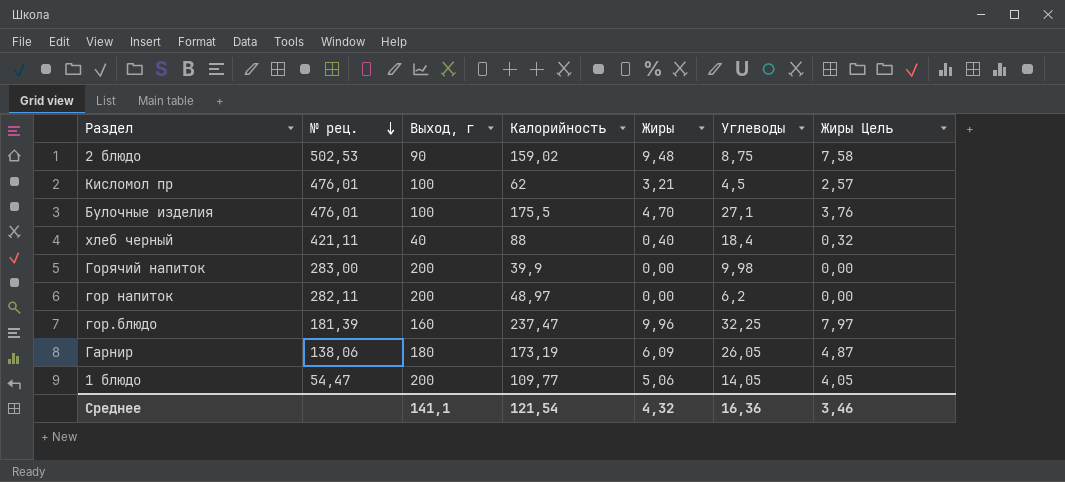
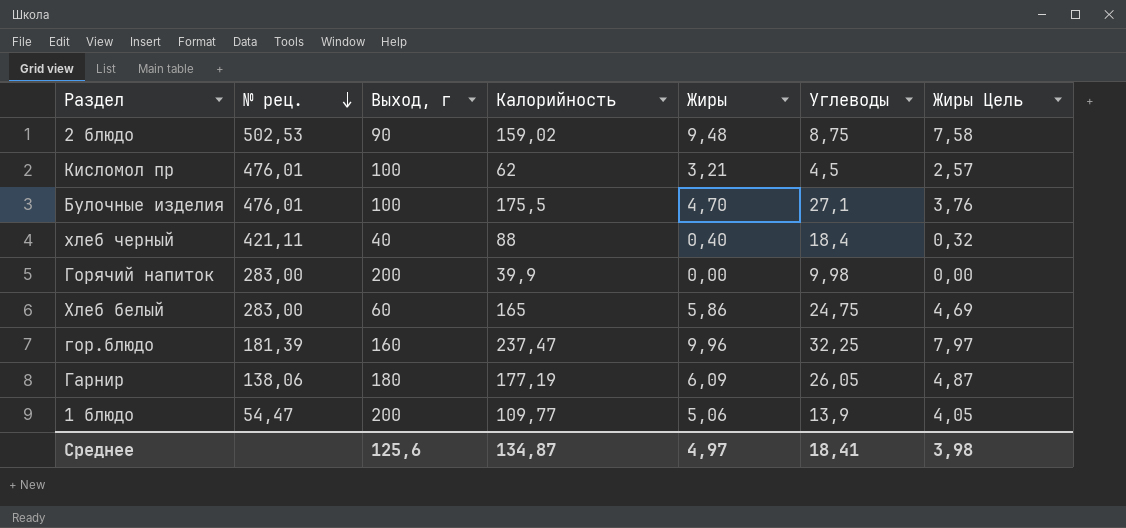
row гор напиток: 282,11 | 200 | 48,97 | 0,00 | 6,2 | 0,00 -> none
row Хлеб белый: none -> 283,00 | 60 | 165 | 5,86 | 24,75 | 4,69
Гарнир | Калорийность: 173,19 -> 177,19
1 блюдо | Углеводы: 14,05 -> 13,9
Среднее | Выход, г: 141,1 -> 125,6
Среднее | Калорийность: 121,54 -> 134,87
Среднее | Жиры: 4,32 -> 4,97
Среднее | Углеводы: 16,36 -> 18,41
Среднее | Жиры Цель: 3,46 -> 3,98

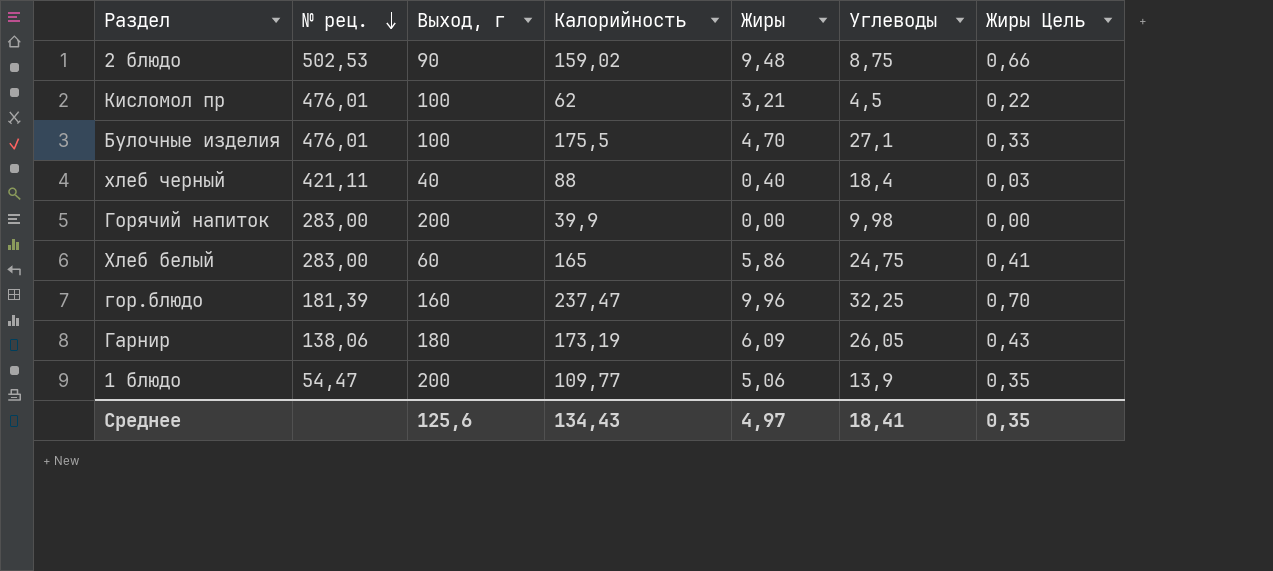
column Жиры Цель | formula: [Жиры] * 0,8 -> [Жиры] * 0,07
Гарнир | Калорийность: 177,19 -> 173,19
Среднее | Калорийность: 134,87 -> 134,43
Среднее | Жиры Цель: 3,98 -> 0,35

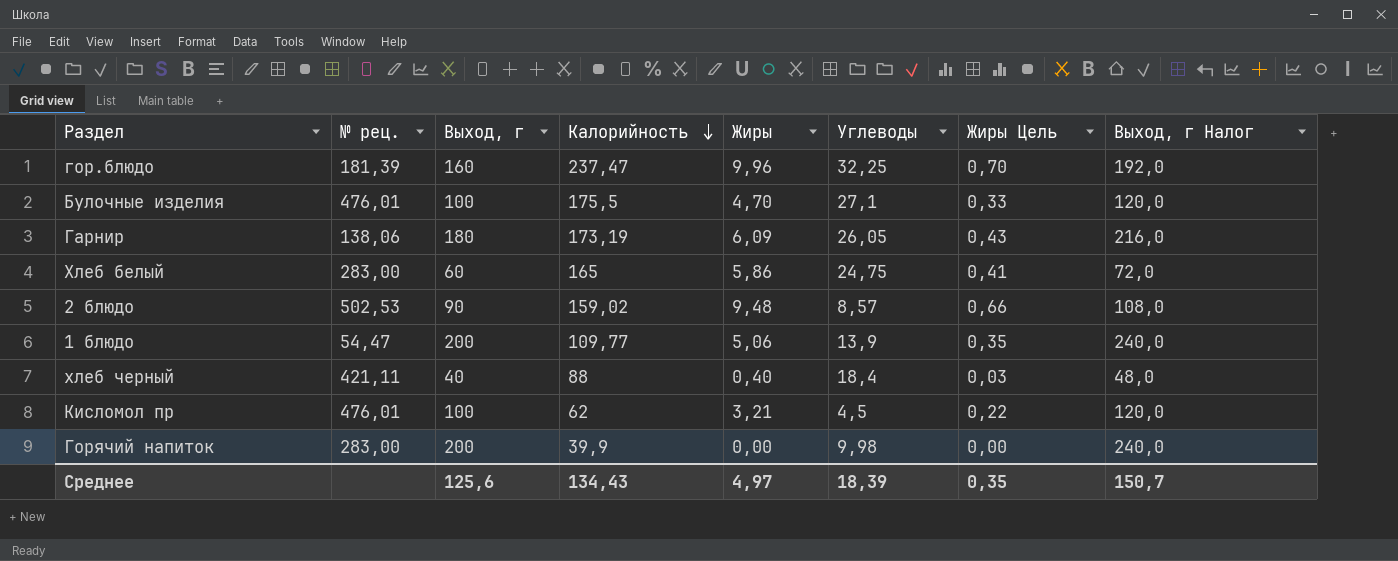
row order: № рец. descending -> Калорийность descending
column Выход, г Налог | formula: none -> [Выход, г] * 1,2
2 блюдо | Углеводы: 8,75 -> 8,57
Среднее | Углеводы: 18,41 -> 18,39

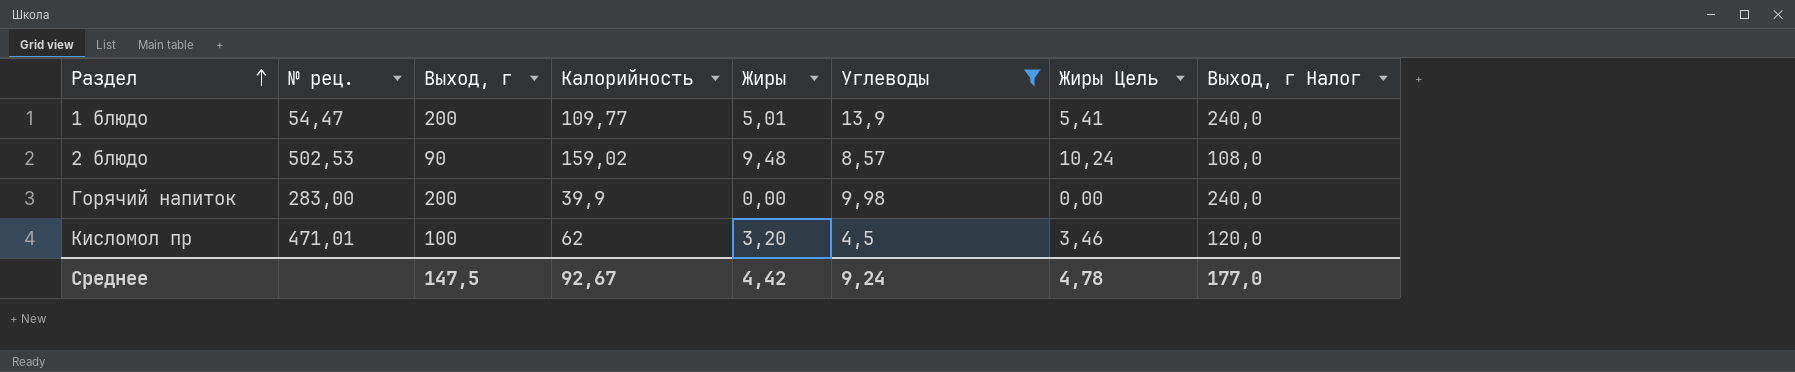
filter: none -> Углеводы <= 13,9
row order: Калорийность descending -> Раздел ascending
column Жиры Цель | formula: [Жиры] * 0,07 -> [Жиры] * 1,08
1 блюдо | Жиры: 5,06 -> 5,01
Кисломол пр | № рец.: 476,01 -> 471,01
Кисломол пр | Жиры: 3,21 -> 3,20
Среднее | Выход, г: 125,6 -> 147,5
Среднее | Калорийность: 134,43 -> 92,67
Среднее | Жиры: 4,97 -> 4,42
Среднее | Углеводы: 18,39 -> 9,24
Среднее | Жиры Цель: 0,35 -> 4,78
Среднее | Выход, г Налог: 150,7 -> 177,0

